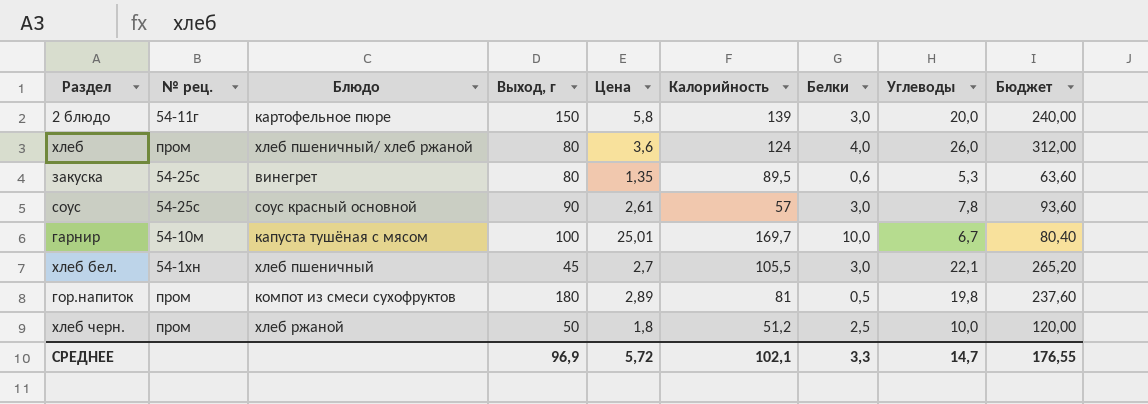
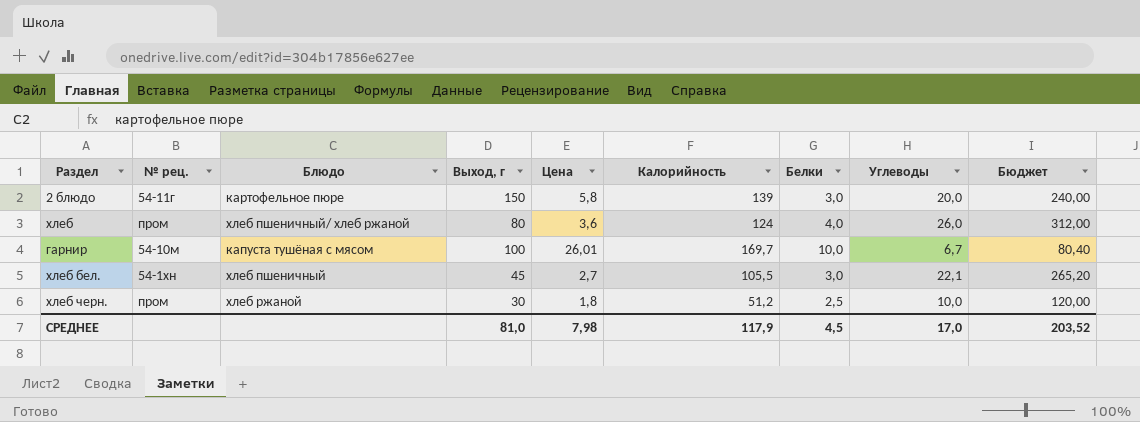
row закуска: 54-25с | винегрет | 80 | 1,35 | 89,5 | 0,6 | 5,3 | 63,60 -> none
row соус: 54-25с | соус красный основной | 90 | 2,61 | 57 | 3,0 | 7,8 | 93,60 -> none
row гор.напиток: пром | компот из смеси сухофруктов | 180 | 2,89 | 81 | 0,5 | 19,8 | 237,60 -> none
гарнир | Цена: 25,01 -> 26,01
хлеб черн. | Выход, г: 50 -> 30
СРЕДНЕЕ | Выход, г: 96,9 -> 81,0
СРЕДНЕЕ | Цена: 5,72 -> 7,98
СРЕДНЕЕ | Калорийность: 102,1 -> 117,9
СРЕДНЕЕ | Белки: 3,3 -> 4,5
СРЕДНЕЕ | Углеводы: 14,7 -> 17,0
СРЕДНЕЕ | Бюджет: 176,55 -> 203,52

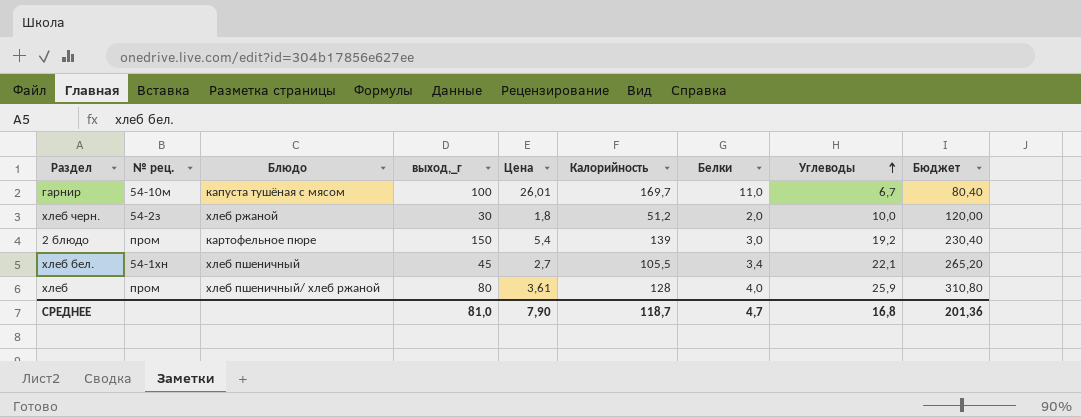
row order: none -> Углеводы ascending
column name: Выход, г -> выход,_г
гарнир | Белки: 10,0 -> 11,0
хлеб черн. | № рец.: пром -> 54-2з
хлеб черн. | Белки: 2,5 -> 2,0
2 блюдо | № рец.: 54-11г -> пром
2 блюдо | Цена: 5,8 -> 5,4
2 блюдо | Углеводы: 20,0 -> 19,2
2 блюдо | Бюджет: 240,00 -> 230,40
хлеб бел. | Белки: 3,0 -> 3,4
хлеб | Цена: 3,6 -> 3,61
хлеб | Калорийность: 124 -> 128
хлеб | Углеводы: 26,0 -> 25,9
хлеб | Бюджет: 312,00 -> 310,80
СРЕДНЕЕ | Цена: 7,98 -> 7,90
СРЕДНЕЕ | Калорийность: 117,9 -> 118,7
СРЕДНЕЕ | Белки: 4,5 -> 4,7
СРЕДНЕЕ | Углеводы: 17,0 -> 16,8
СРЕДНЕЕ | Бюджет: 203,52 -> 201,36

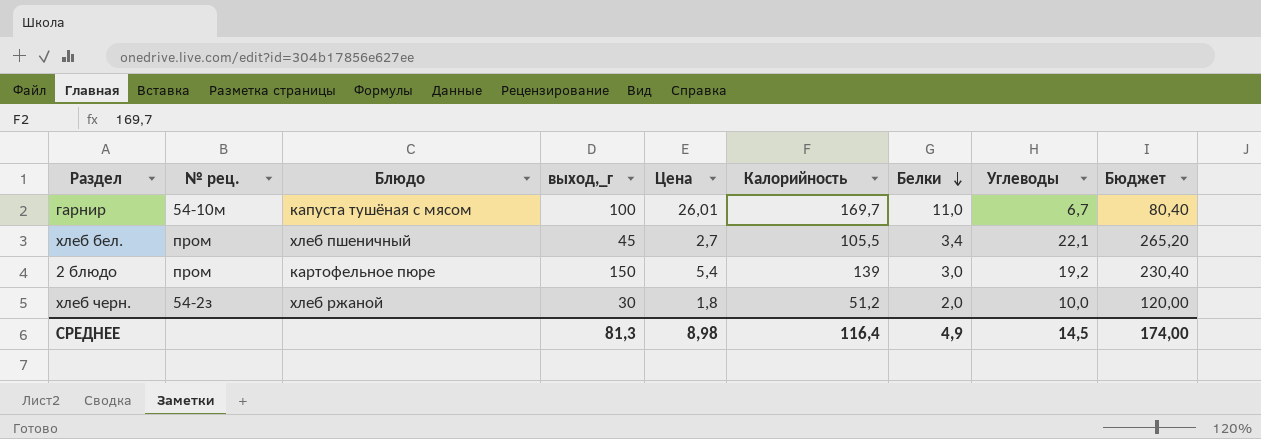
row order: Углеводы ascending -> Белки descending
row хлеб: пром | хлеб пшеничный/ хлеб ржаной | 80 | 3,61 | 128 | 4,0 | 25,9 | 310,80 -> none
хлеб бел. | № рец.: 54-1хн -> пром
СРЕДНЕЕ | выход,_г: 81,0 -> 81,3
СРЕДНЕЕ | Цена: 7,90 -> 8,98
СРЕДНЕЕ | Калорийность: 118,7 -> 116,4
СРЕДНЕЕ | Белки: 4,7 -> 4,9
СРЕДНЕЕ | Углеводы: 16,8 -> 14,5
СРЕДНЕЕ | Бюджет: 201,36 -> 174,00

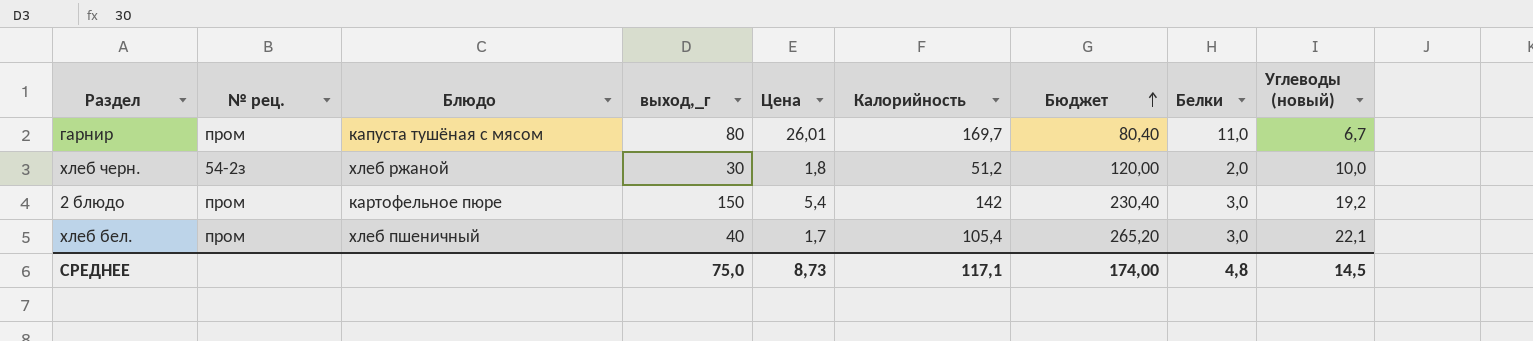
row order: Белки descending -> Бюджет ascending
column Бюджет | position: 9 -> 7
column name: Углеводы -> Углеводы (новый)
гарнир | № рец.: 54-10м -> пром
гарнир | выход,_г: 100 -> 80
2 блюдо | Калорийность: 139 -> 142
хлеб бел. | выход,_г: 45 -> 40
хлеб бел. | Цена: 2,7 -> 1,7
хлеб бел. | Калорийность: 105,5 -> 105,4
хлеб бел. | Белки: 3,4 -> 3,0
СРЕДНЕЕ | выход,_г: 81,3 -> 75,0
СРЕДНЕЕ | Цена: 8,98 -> 8,73
СРЕДНЕЕ | Калорийность: 116,4 -> 117,1
СРЕДНЕЕ | Белки: 4,9 -> 4,8

